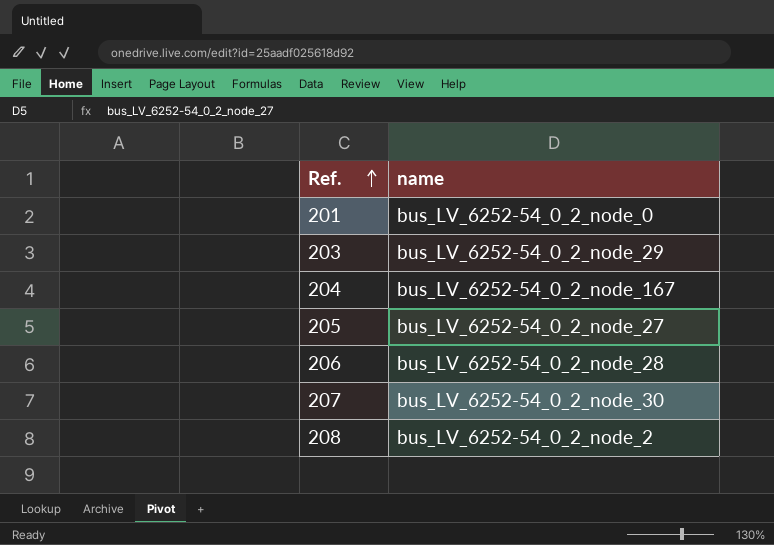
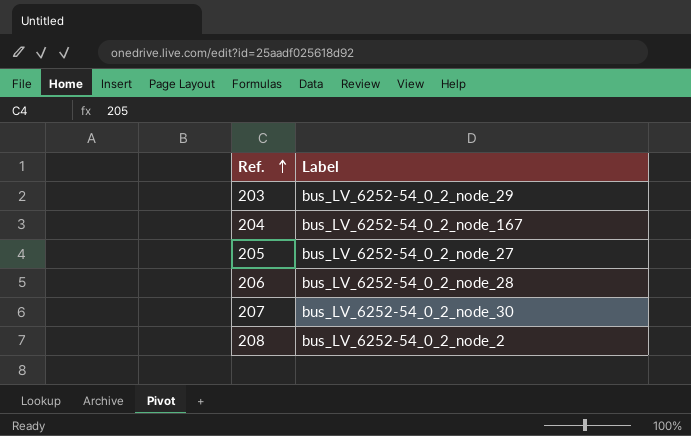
column name: name -> Label
row 201: bus_LV_6252-54_0_2_node_0 -> none

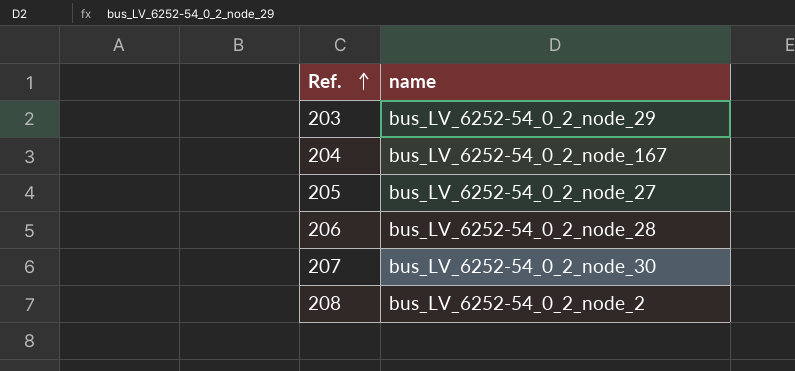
column name: Label -> name

